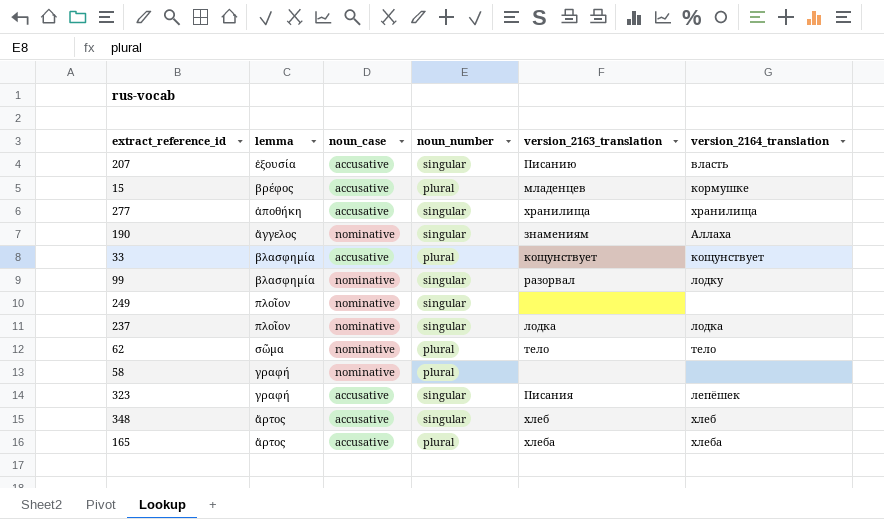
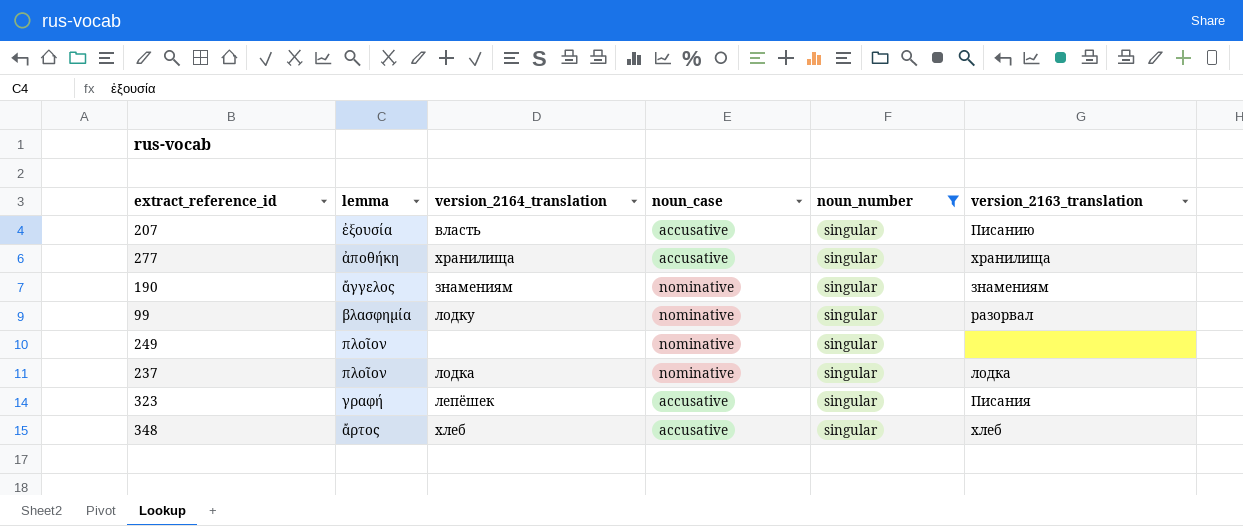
filter: none -> noun_number = singular
column version_2164_translation | position: 6 -> 3
190 | version_2164_translation: Аллаха -> знамениям

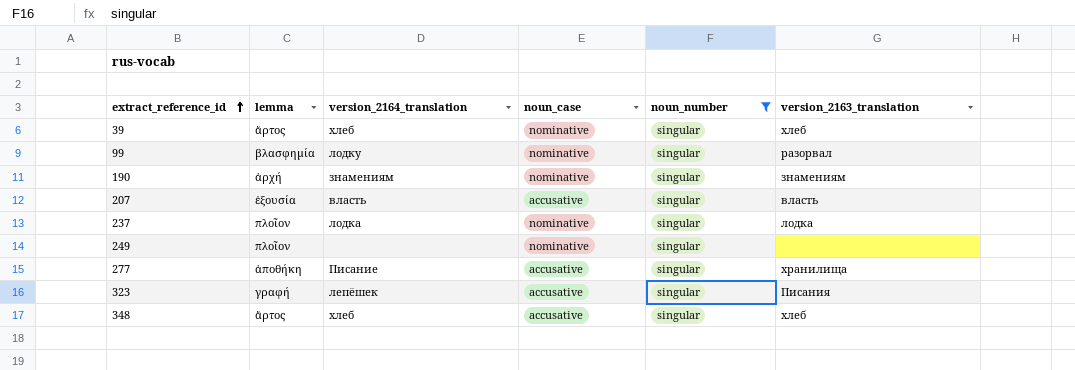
row order: none -> extract_reference_id ascending
row 39: none -> ἄρτος | хлеб | nominative | singular | хлеб
190 | lemma: ἄγγελος -> ἀρχή
207 | version_2163_translation: Писанию -> власть
277 | version_2164_translation: хранилища -> Писание

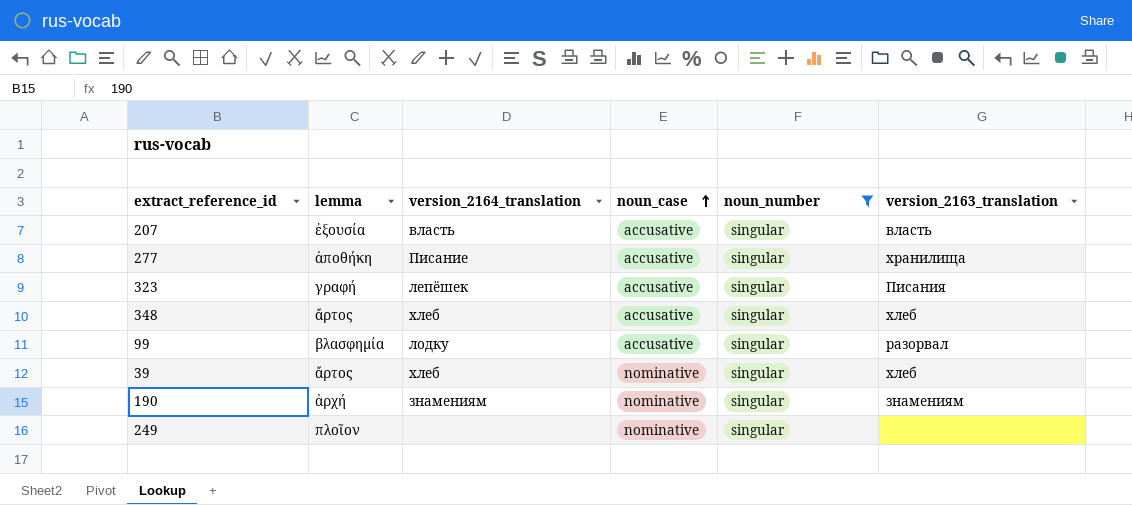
row order: extract_reference_id ascending -> noun_case ascending
row 237: πλοῖον | лодка | nominative | singular | лодка -> none
99 | noun_case: nominative -> accusative

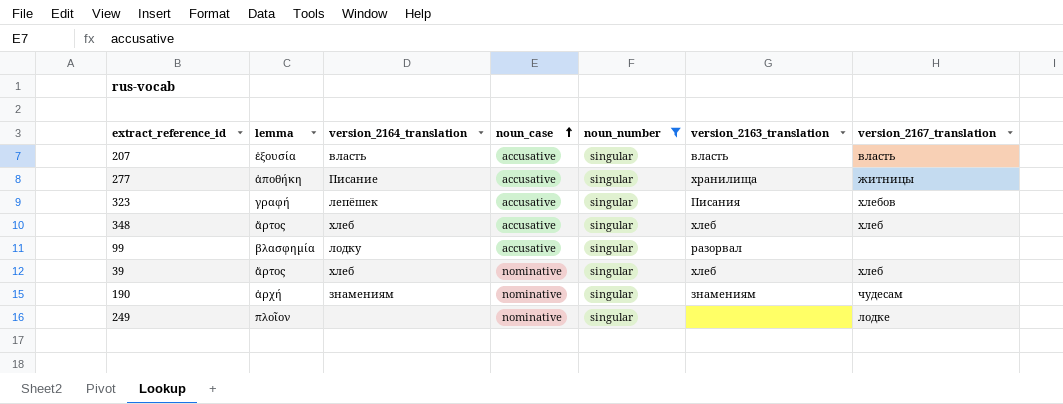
column version_2167_translation | position: none -> 7

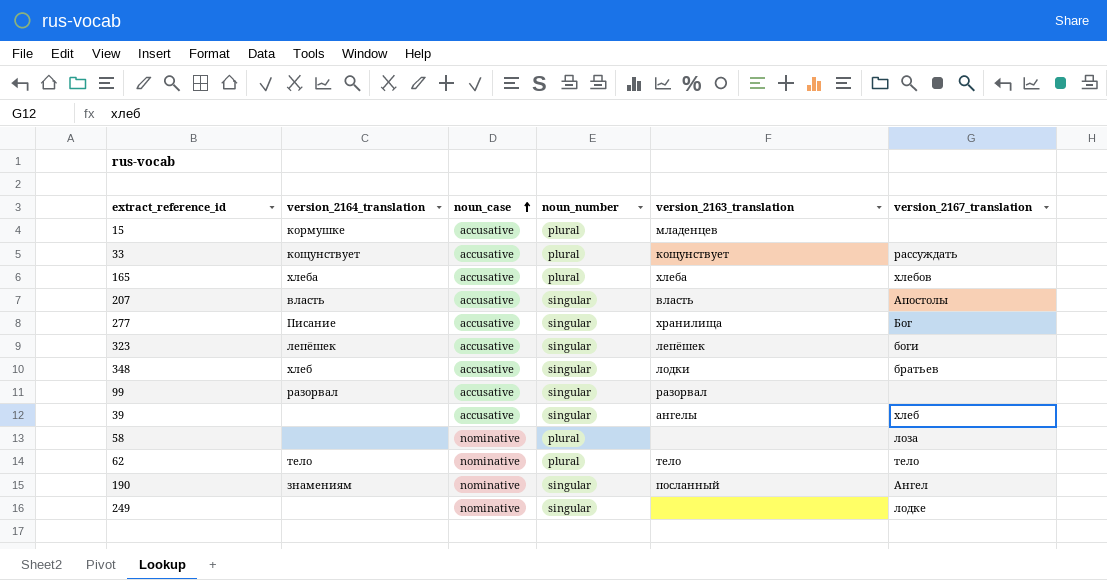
filter: noun_number = singular -> none
column lemma | position: 2 -> none
207 | version_2167_translation: власть -> Апостолы
277 | version_2167_translation: житницы -> Бог
323 | version_2163_translation: Писания -> лепёшек
323 | version_2167_translation: хлебов -> боги
348 | version_2163_translation: хлеб -> лодки
348 | version_2167_translation: хлеб -> братьев
99 | version_2164_translation: лодку -> разорвал
39 | version_2164_translation: хлеб -> none
39 | noun_case: nominative -> accusative
39 | version_2163_translation: хлеб -> ангелы
190 | version_2163_translation: знамениям -> посланный
190 | version_2167_translation: чудесам -> Ангел

